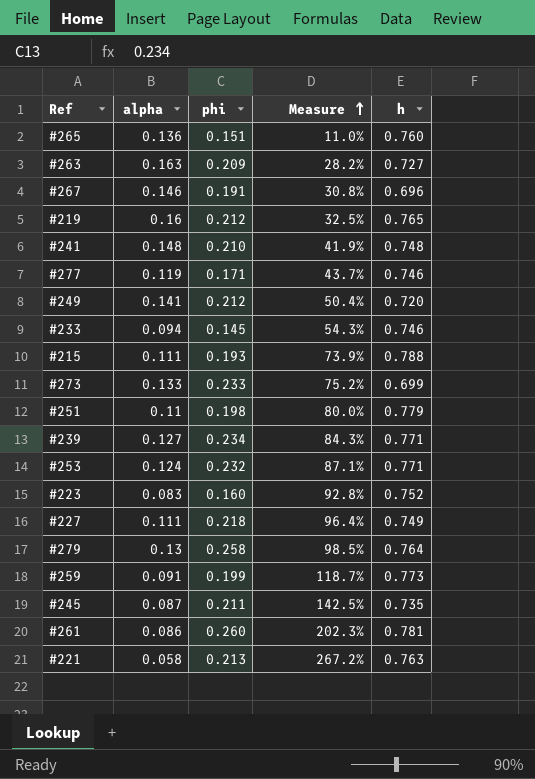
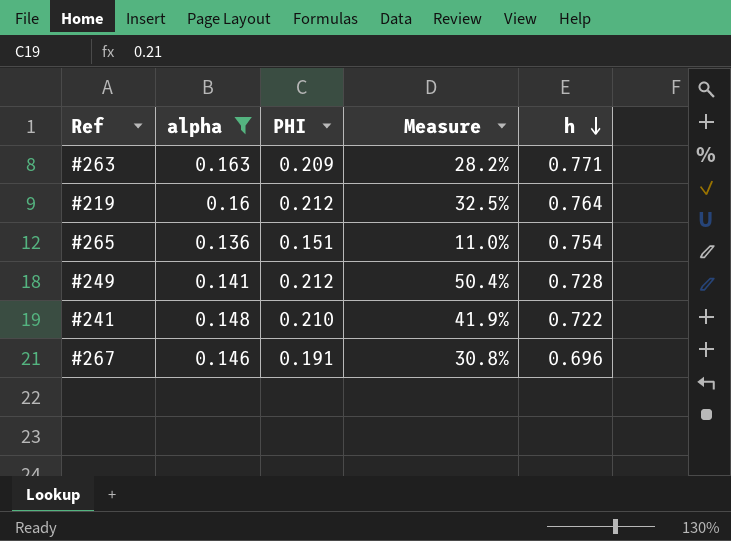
filter: none -> alpha >= 0.136
row order: Measure ascending -> h descending
column name: phi -> PHI
#263 | h: 0.727 -> 0.771
#219 | h: 0.765 -> 0.764
#265 | h: 0.760 -> 0.754
#249 | h: 0.720 -> 0.728
#241 | h: 0.748 -> 0.722

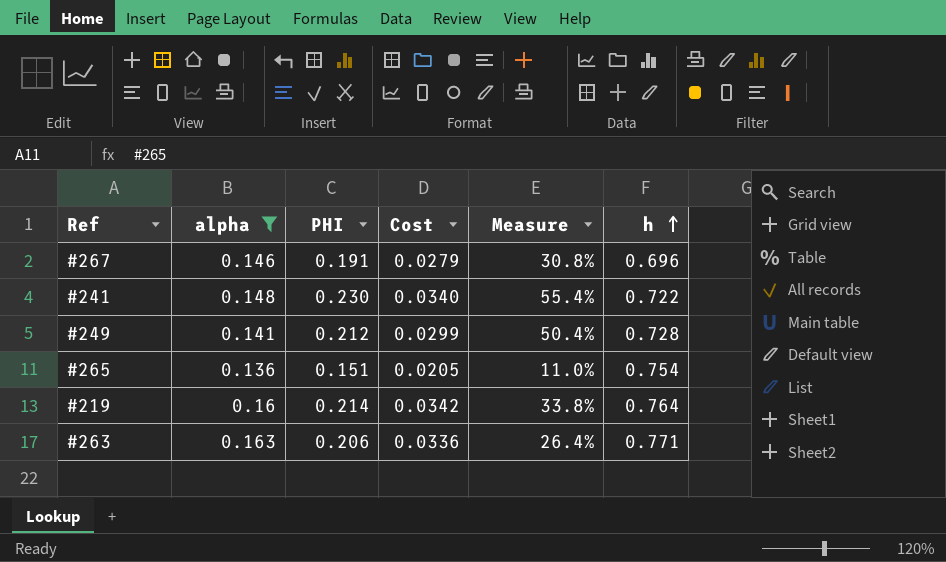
row order: h descending -> h ascending
column Cost | formula: none -> [alpha] * [PHI]
#241 | PHI: 0.210 -> 0.230
#241 | Measure: 41.9% -> 55.4%
#219 | PHI: 0.212 -> 0.214
#219 | Measure: 32.5% -> 33.8%
#263 | PHI: 0.209 -> 0.206
#263 | Measure: 28.2% -> 26.4%

